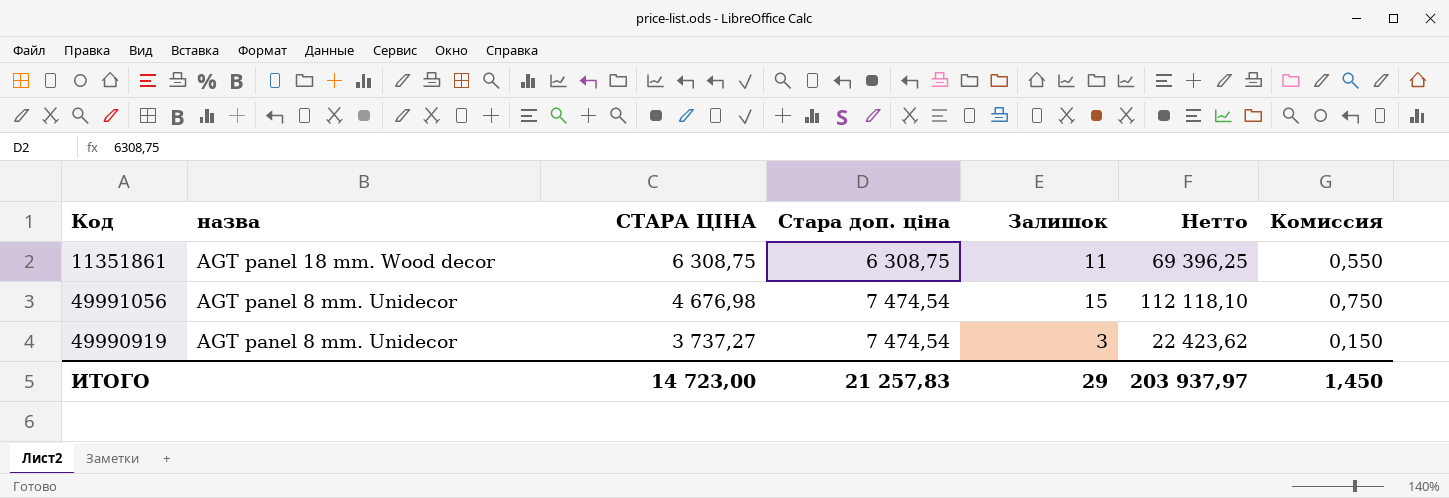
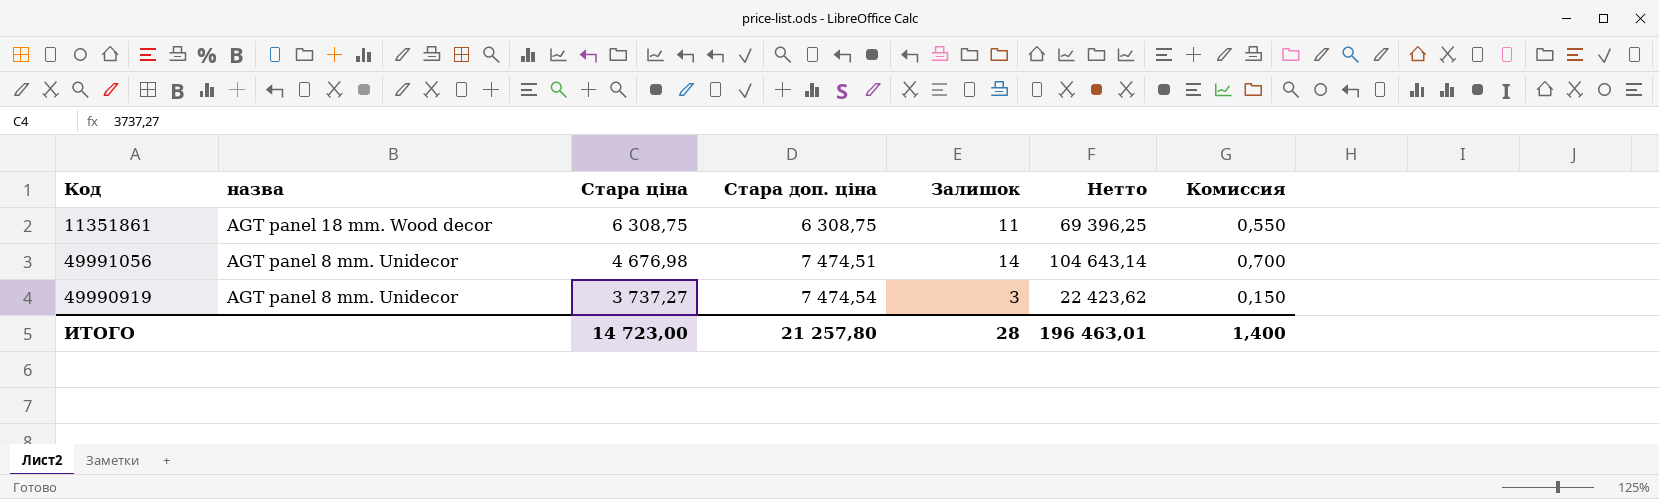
column name: СТАРА ЦІНА -> Стара ціна
49991056 | Стара доп. ціна: 7 474,54 -> 7 474,51
49991056 | Залишок: 15 -> 14
49991056 | Нетто: 112 118,10 -> 104 643,14
49991056 | Комиссия: 0,750 -> 0,700
ИТОГО | Стара доп. ціна: 21 257,83 -> 21 257,80
ИТОГО | Залишок: 29 -> 28
ИТОГО | Нетто: 203 937,97 -> 196 463,01
ИТОГО | Комиссия: 1,450 -> 1,400

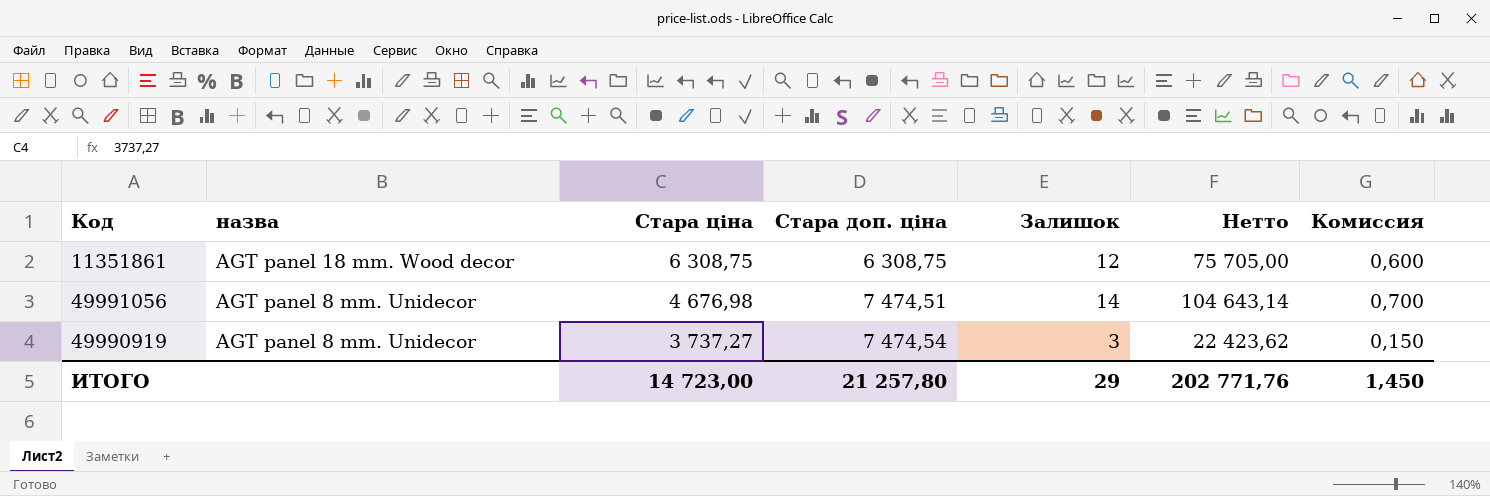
11351861 | Залишок: 11 -> 12
11351861 | Нетто: 69 396,25 -> 75 705,00
11351861 | Комиссия: 0,550 -> 0,600
ИТОГО | Залишок: 28 -> 29
ИТОГО | Нетто: 196 463,01 -> 202 771,76
ИТОГО | Комиссия: 1,400 -> 1,450

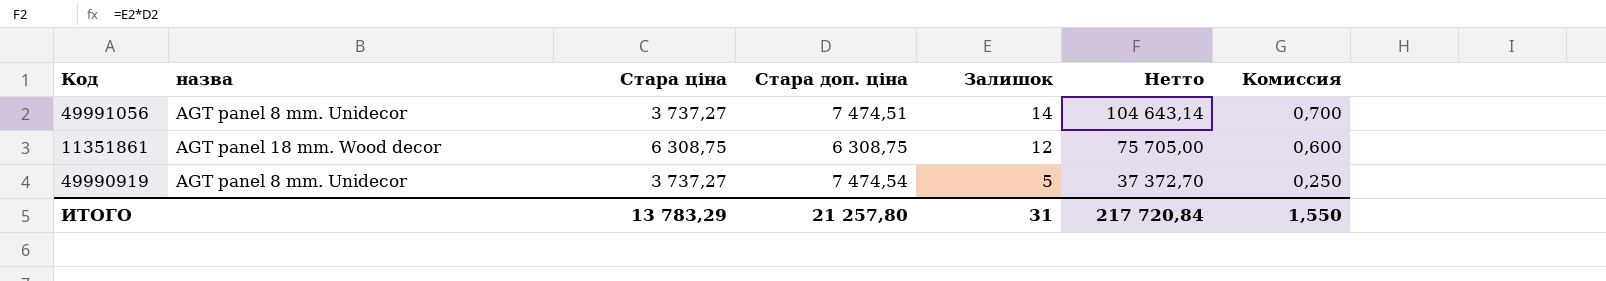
row order: назва descending -> Залишок descending
49991056 | Стара ціна: 4 676,98 -> 3 737,27
49990919 | Залишок: 3 -> 5
49990919 | Нетто: 22 423,62 -> 37 372,70
49990919 | Комиссия: 0,150 -> 0,250
ИТОГО | Стара ціна: 14 723,00 -> 13 783,29
ИТОГО | Залишок: 29 -> 31
ИТОГО | Нетто: 202 771,76 -> 217 720,84
ИТОГО | Комиссия: 1,450 -> 1,550

